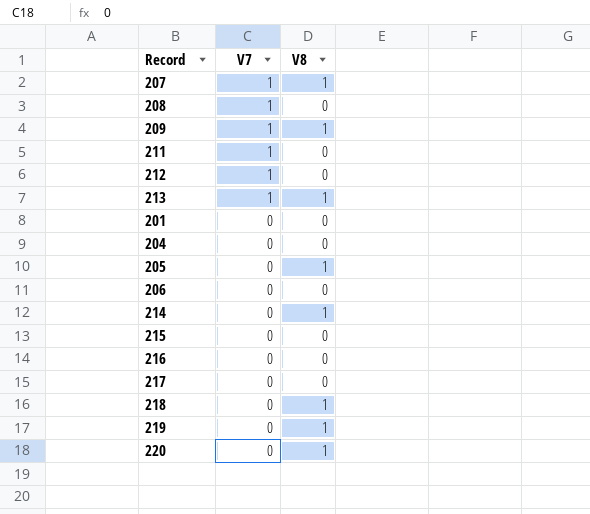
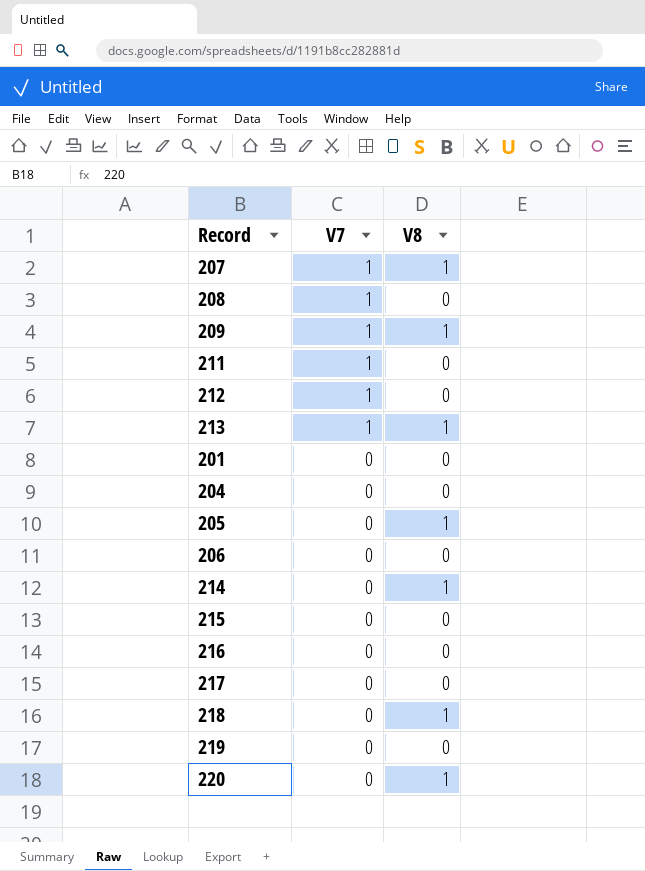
219 | V8: 1 -> 0

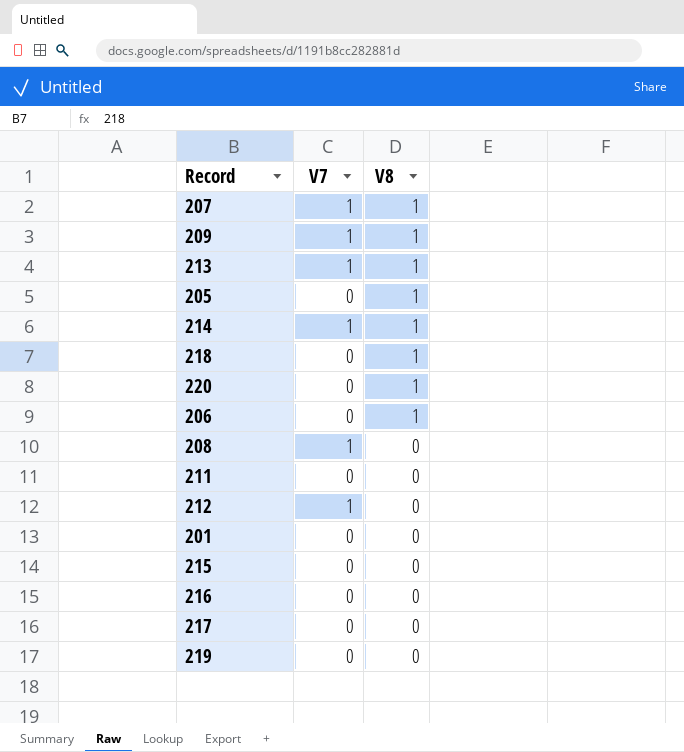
row order: V7 descending -> V8 descending
row 204: 0 | 0 -> none
214 | V7: 0 -> 1
206 | V8: 0 -> 1
211 | V7: 1 -> 0

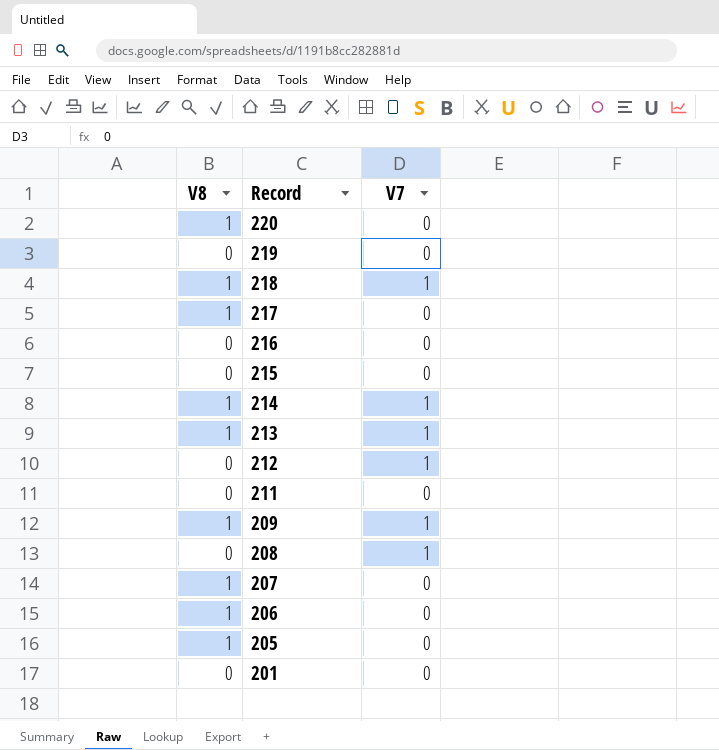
row order: V8 descending -> Record descending
column V8 | position: 3 -> 1
218 | V7: 0 -> 1
217 | V8: 0 -> 1
207 | V7: 1 -> 0

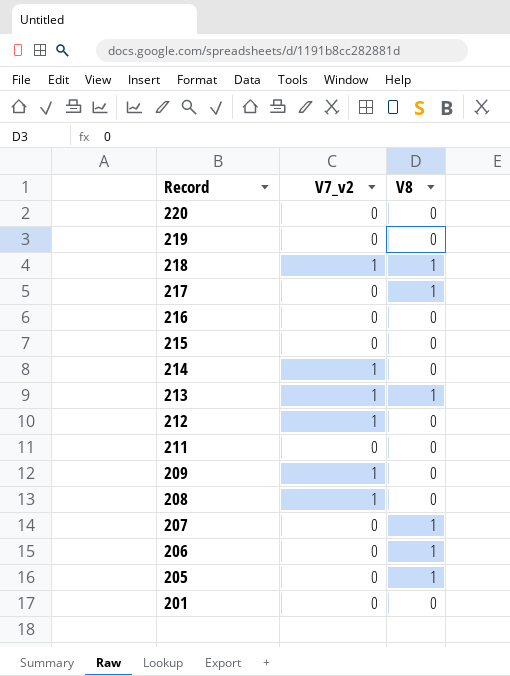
column name: V7 -> V7_v2
column V8 | position: 1 -> 3
220 | V8: 1 -> 0
214 | V8: 1 -> 0
209 | V8: 1 -> 0

